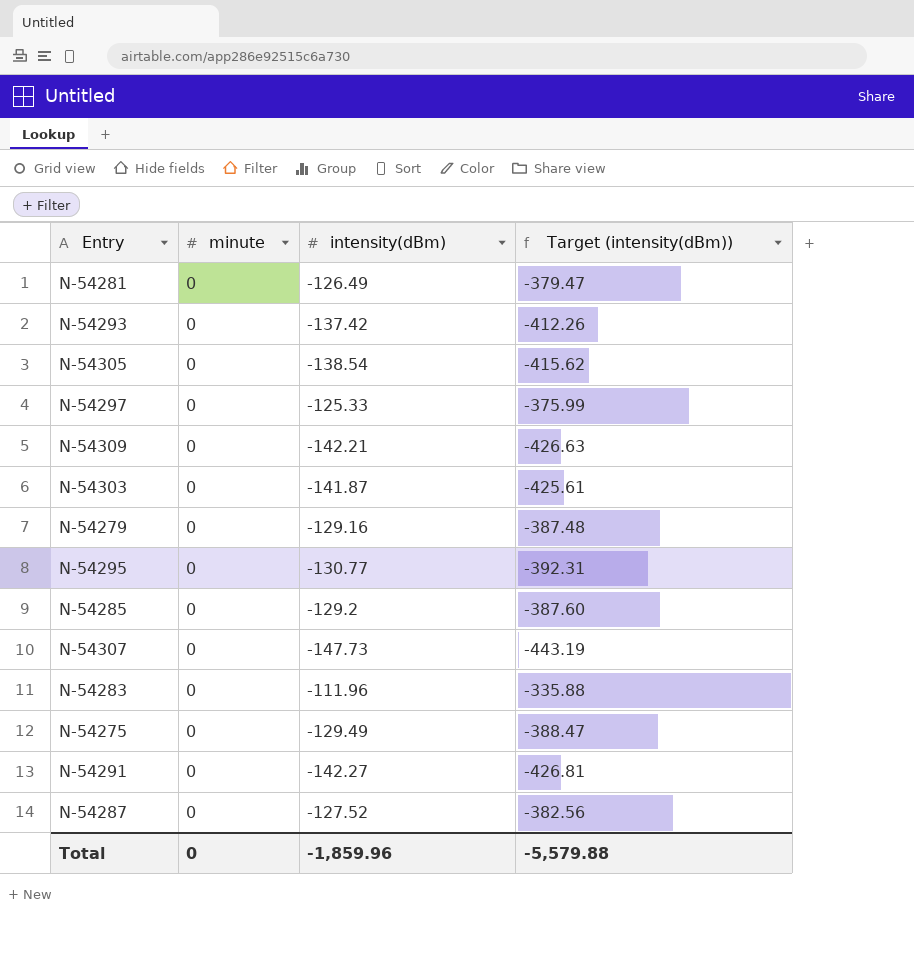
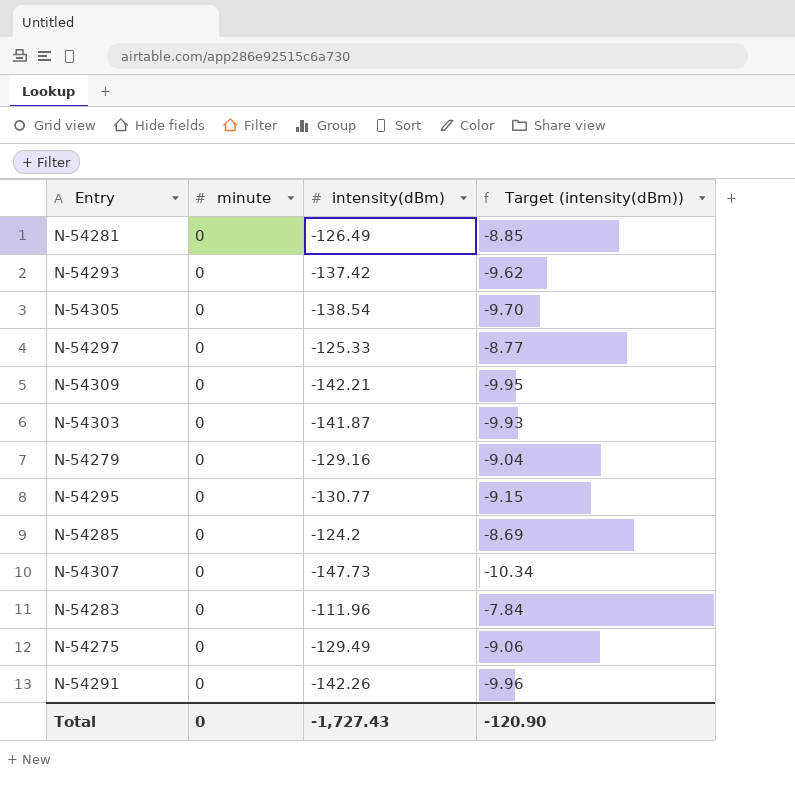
column Target (intensity(dBm)) | formula: [intensity(dBm)] * 3 -> [intensity(dBm)] * 0.07
row N-54287: 0 | -127.52 | -382.56 -> none
N-54285 | intensity(dBm): -129.2 -> -124.2
N-54291 | intensity(dBm): -142.27 -> -142.26
Total | intensity(dBm): -1,859.96 -> -1,727.43
Total | Target (intensity(dBm)): -5,579.88 -> -120.90

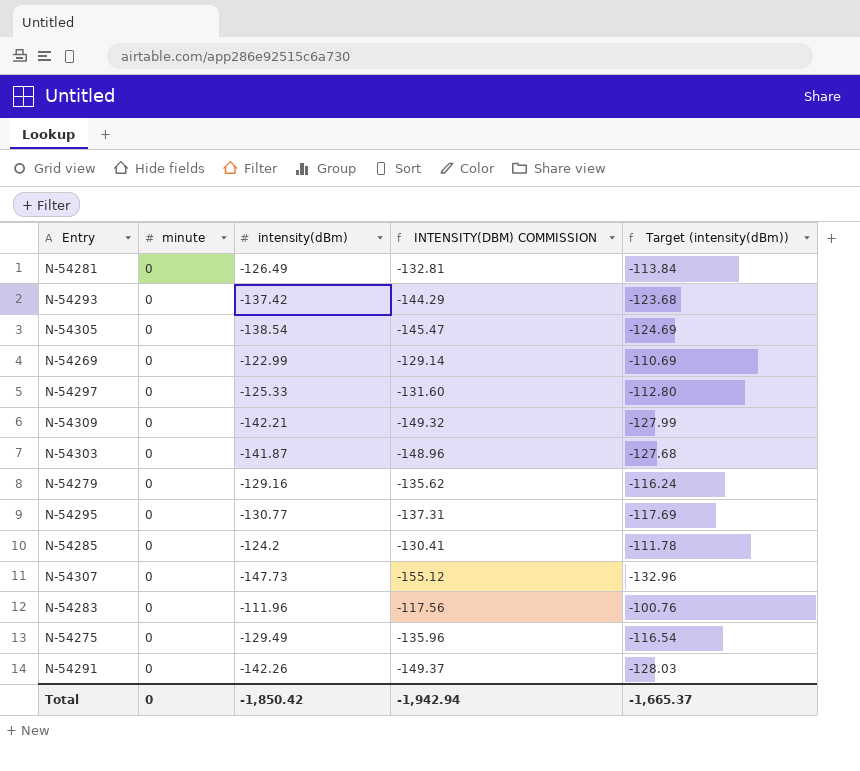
column INTENSITY(DBM) COMMISSION | formula: none -> [intensity(dBm)] * 1.05
column Target (intensity(dBm)) | formula: [intensity(dBm)] * 0.07 -> [intensity(dBm)] * 0.9
row N-54269: none -> 0 | -122.99 | -129.14 | -110.69
Total | intensity(dBm): -1,727.43 -> -1,850.42
Total | Target (intensity(dBm)): -120.90 -> -1,665.37

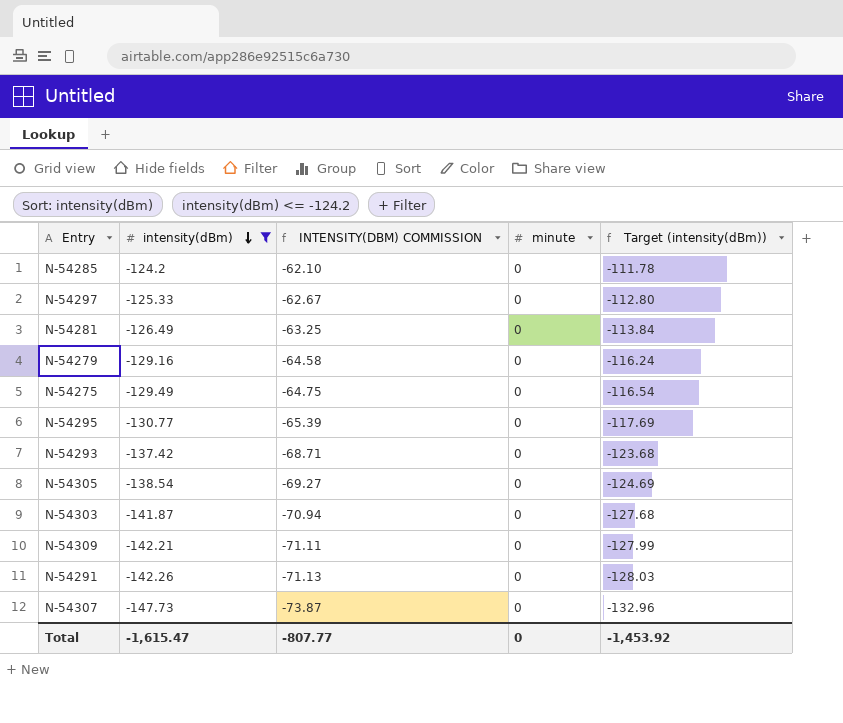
filter: none -> intensity(dBm) <= -124.2
row order: none -> intensity(dBm) descending
column INTENSITY(DBM) COMMISSION | formula: [intensity(dBm)] * 1.05 -> [intensity(dBm)] * 0.5
column minute | position: 2 -> 4
Total | intensity(dBm): -1,850.42 -> -1,615.47
Total | INTENSITY(DBM) COMMISSION: -1,942.94 -> -807.77
Total | Target (intensity(dBm)): -1,665.37 -> -1,453.92

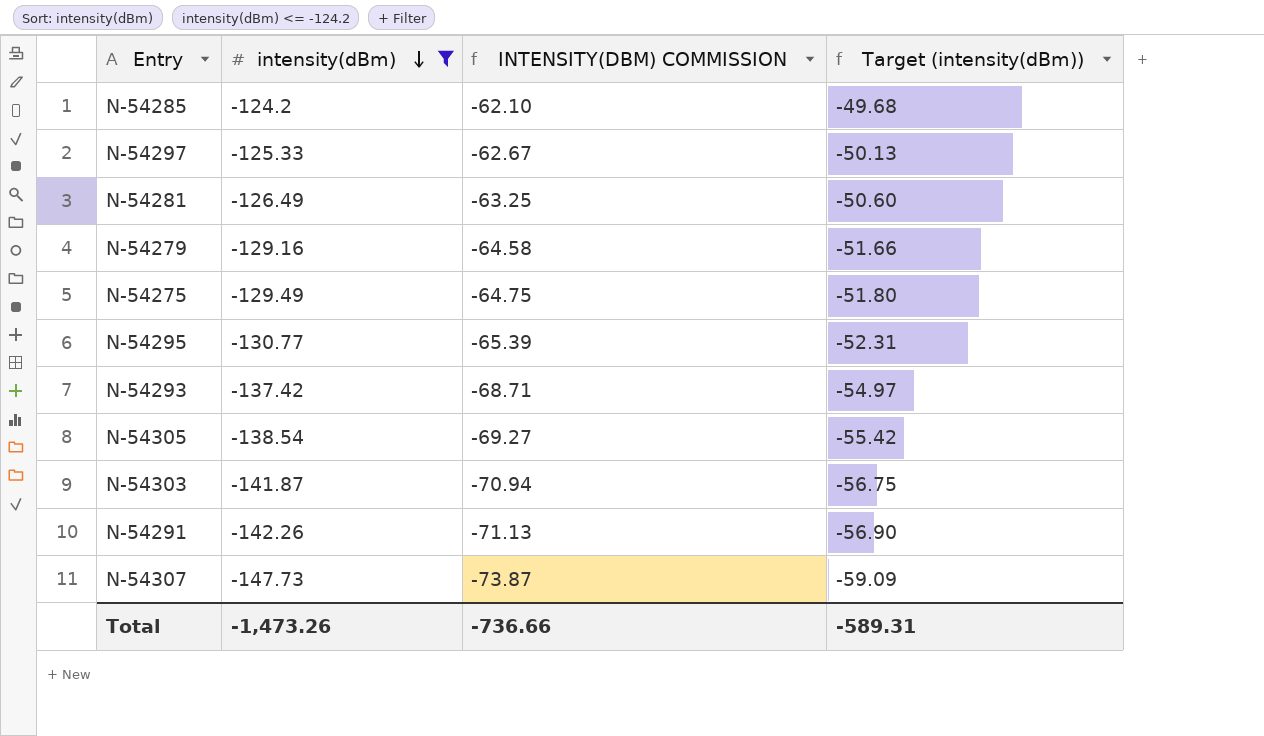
column minute | position: 4 -> none
column Target (intensity(dBm)) | formula: [intensity(dBm)] * 0.9 -> [intensity(dBm)] * 0.4
row N-54309: -142.21 | -71.11 | 0 | -127.99 -> none
Total | intensity(dBm): -1,615.47 -> -1,473.26
Total | INTENSITY(DBM) COMMISSION: -807.77 -> -736.66
Total | Target (intensity(dBm)): -1,453.92 -> -589.31

